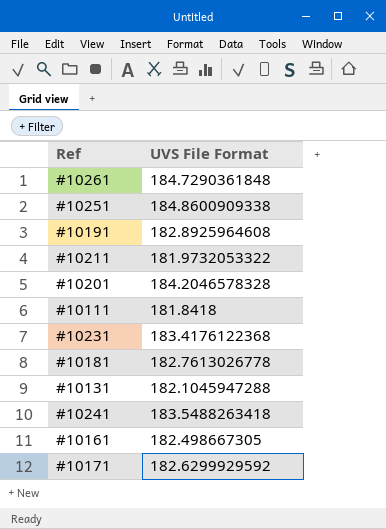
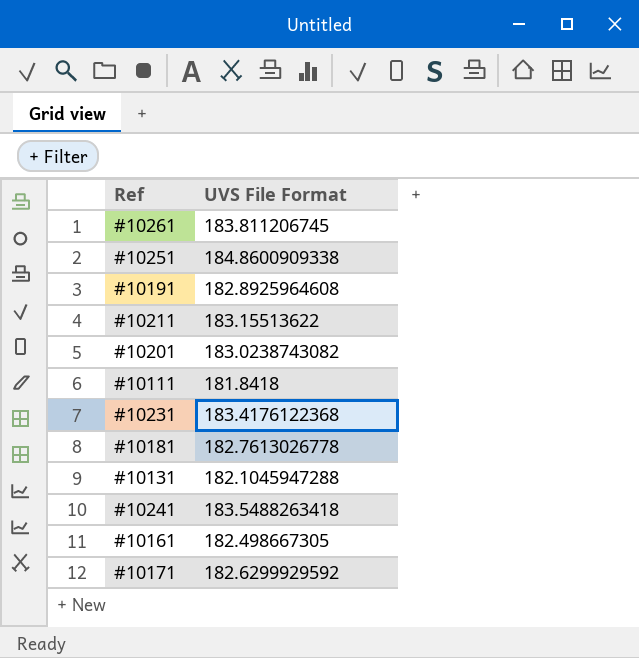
#10261 | UVS File Format: 184.7290361848 -> 183.811206745
#10211 | UVS File Format: 181.9732053322 -> 183.15513622
#10201 | UVS File Format: 184.2046578328 -> 183.0238743082

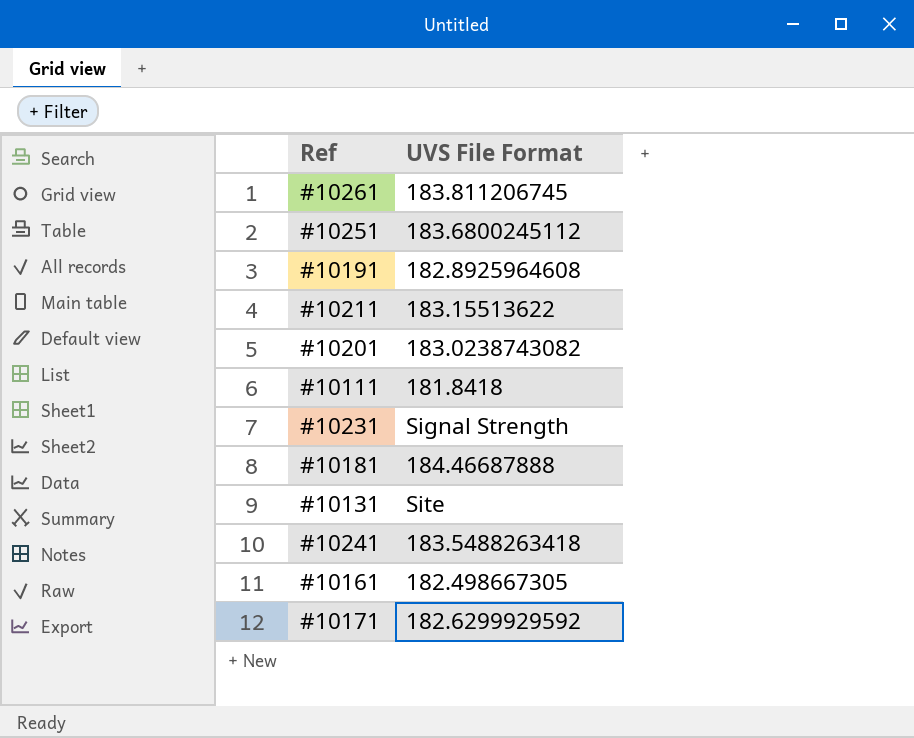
#10251 | UVS File Format: 184.8600909338 -> 183.6800245112
#10231 | UVS File Format: 183.4176122368 -> Signal Strength
#10181 | UVS File Format: 182.7613026778 -> 184.46687888
#10131 | UVS File Format: 182.1045947288 -> Site

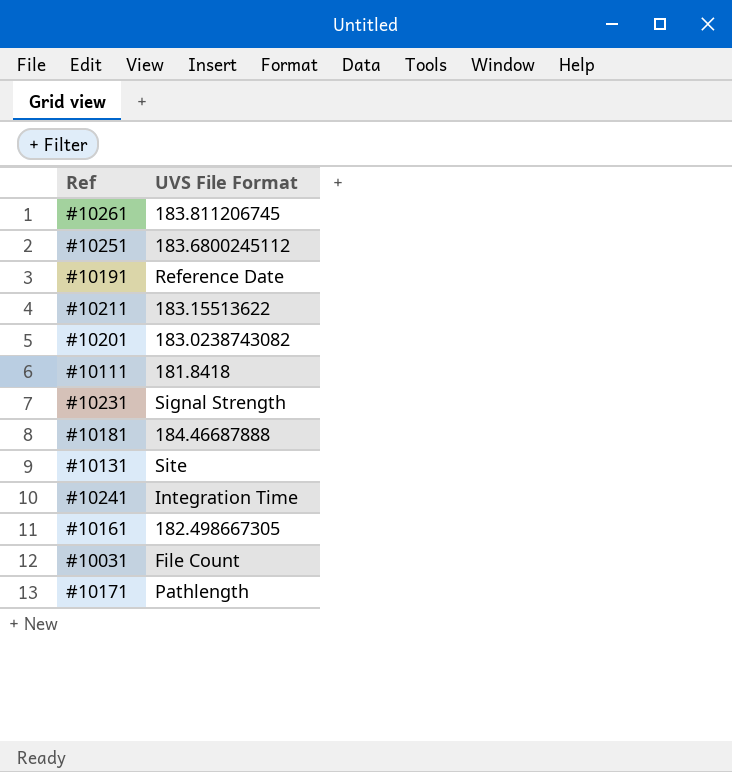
#10191 | UVS File Format: 182.8925964608 -> Reference Date
#10241 | UVS File Format: 183.5488263418 -> Integration Time
row #10031: none -> File Count
#10171 | UVS File Format: 182.6299929592 -> Pathlength

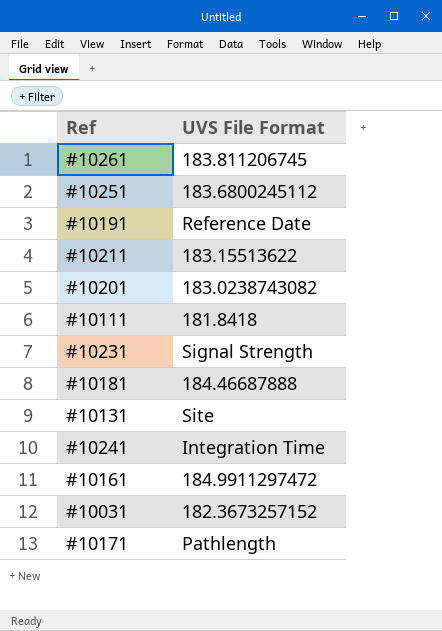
#10161 | UVS File Format: 182.498667305 -> 184.9911297472
#10031 | UVS File Format: File Count -> 182.3673257152

